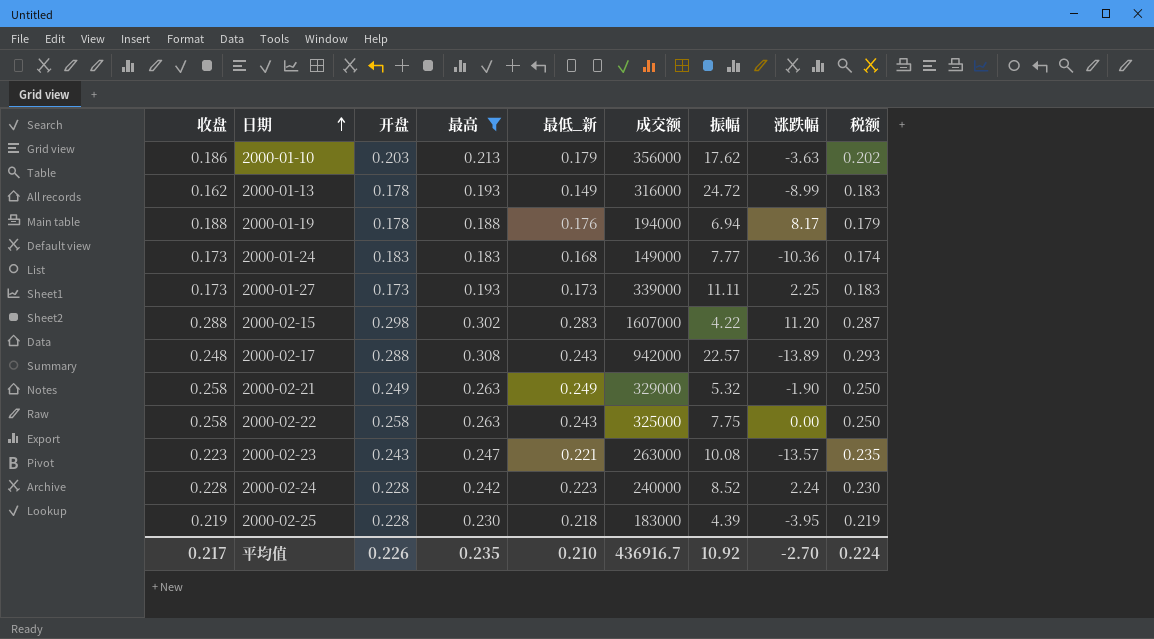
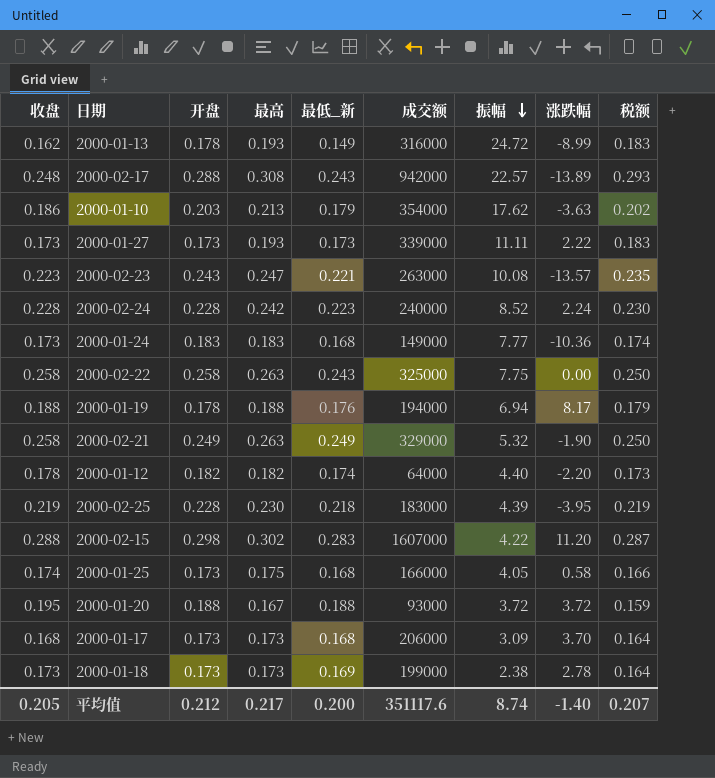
filter: 最高 >= 0.183 -> none
row order: 日期 ascending -> 振幅 descending
2000-01-10 | 成交额: 356000 -> 354000
2000-01-27 | 涨跌幅: 2.25 -> 2.22
平均值 | 收盘: 0.217 -> 0.205
平均值 | 开盘: 0.226 -> 0.212
平均值 | 最高: 0.235 -> 0.217
平均值 | 最低_新: 0.210 -> 0.200
平均值 | 成交额: 436916.7 -> 351117.6
平均值 | 振幅: 10.92 -> 8.74
平均值 | 涨跌幅: -2.70 -> -1.40
平均值 | 税额: 0.224 -> 0.207

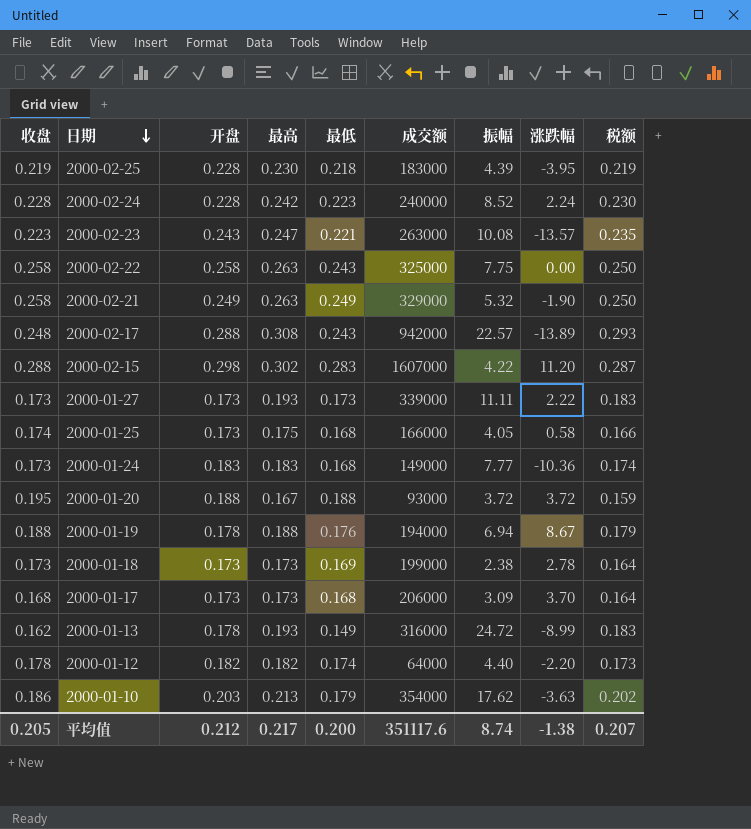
row order: 振幅 descending -> 日期 descending
column name: 最低_新 -> 最低
2000-01-19 | 涨跌幅: 8.17 -> 8.67
平均值 | 涨跌幅: -1.40 -> -1.38

